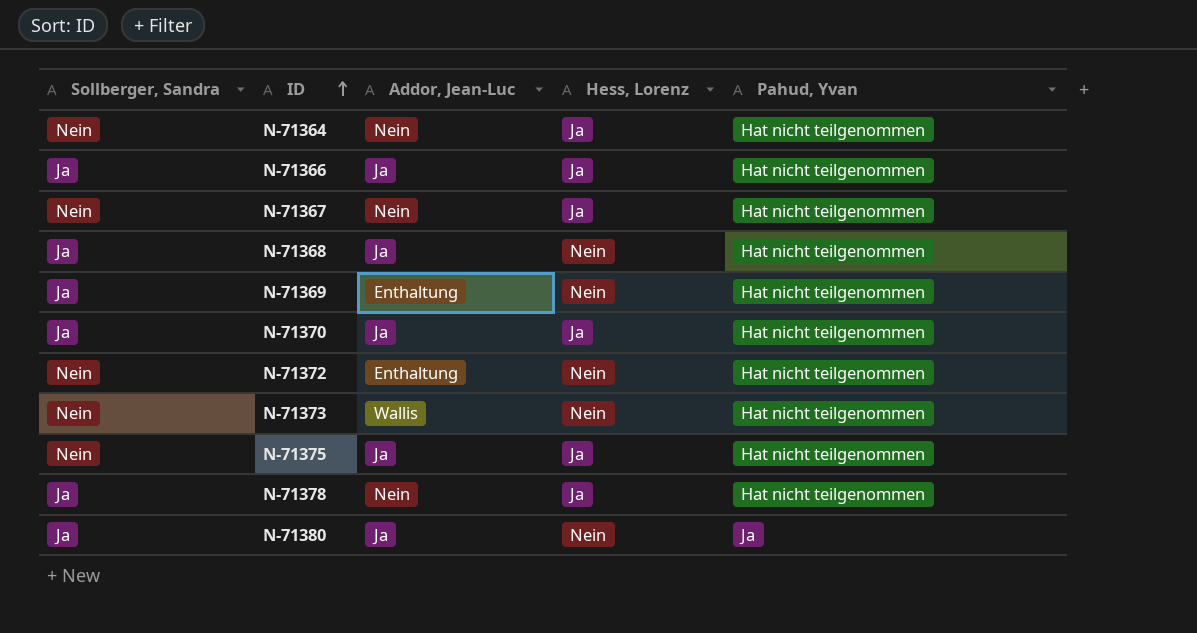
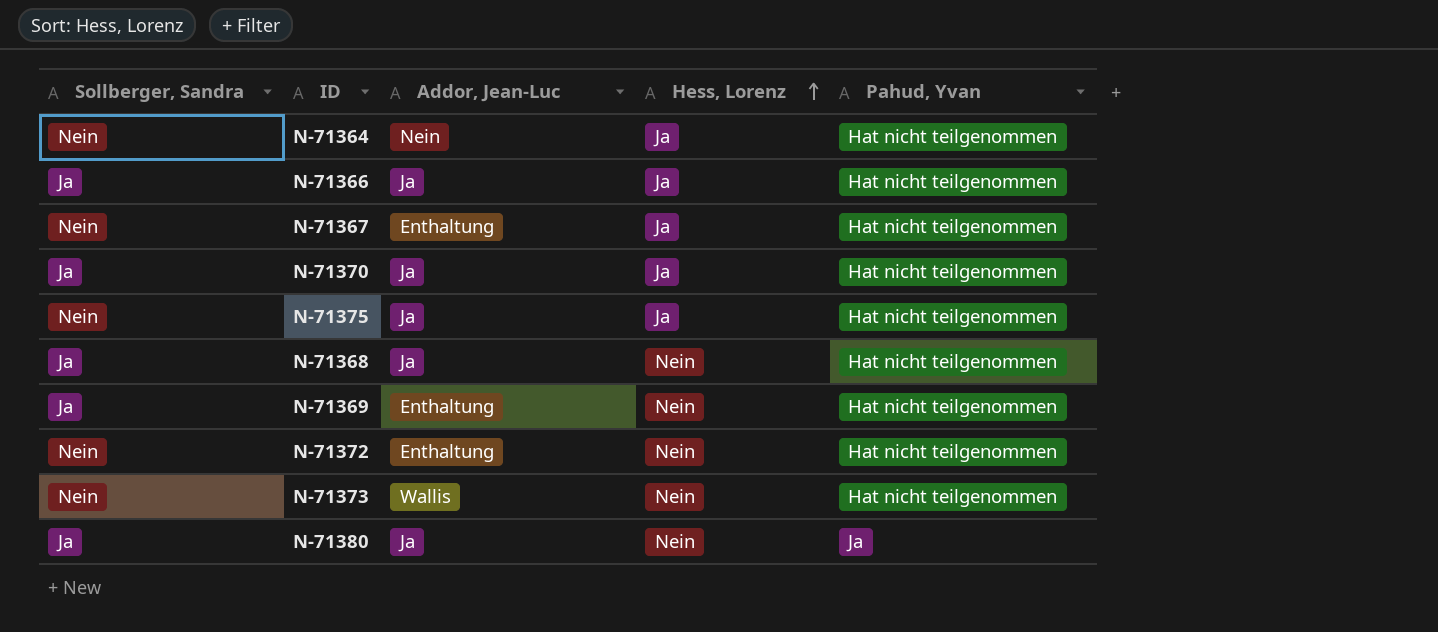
row order: ID ascending -> Hess, Lorenz ascending
row N-71378: Ja | Nein | Ja | Hat nicht teilgenommen -> none
N-71367 | Addor, Jean-Luc: Nein -> Enthaltung

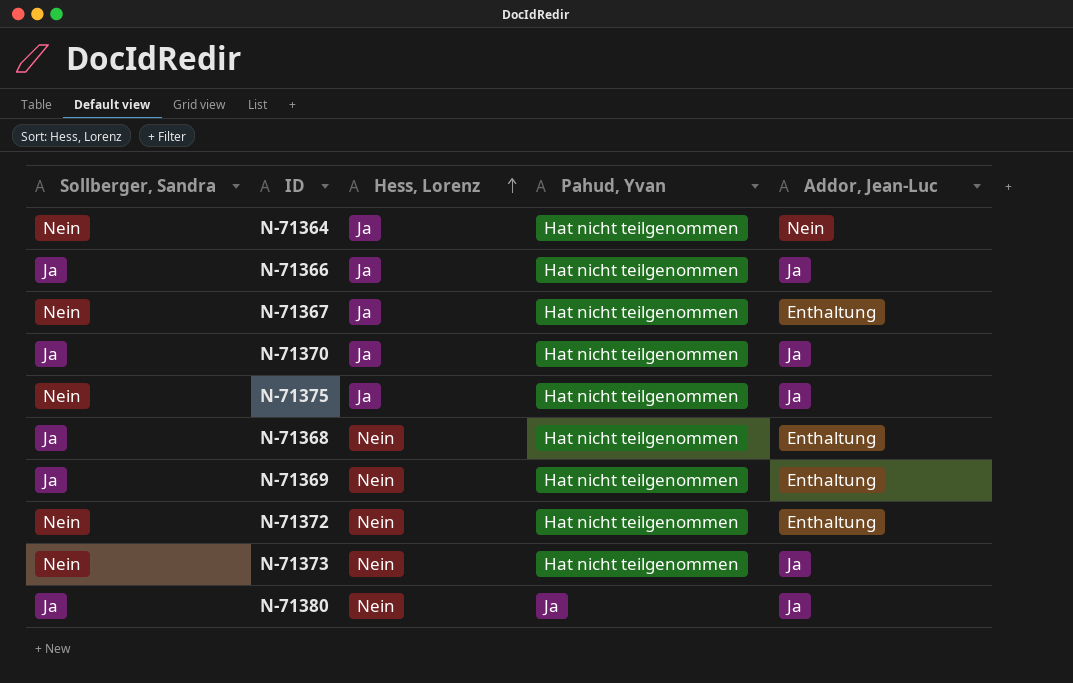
column Addor, Jean-Luc | position: 3 -> 5
N-71368 | Addor, Jean-Luc: Ja -> Enthaltung
N-71373 | Addor, Jean-Luc: Wallis -> Ja

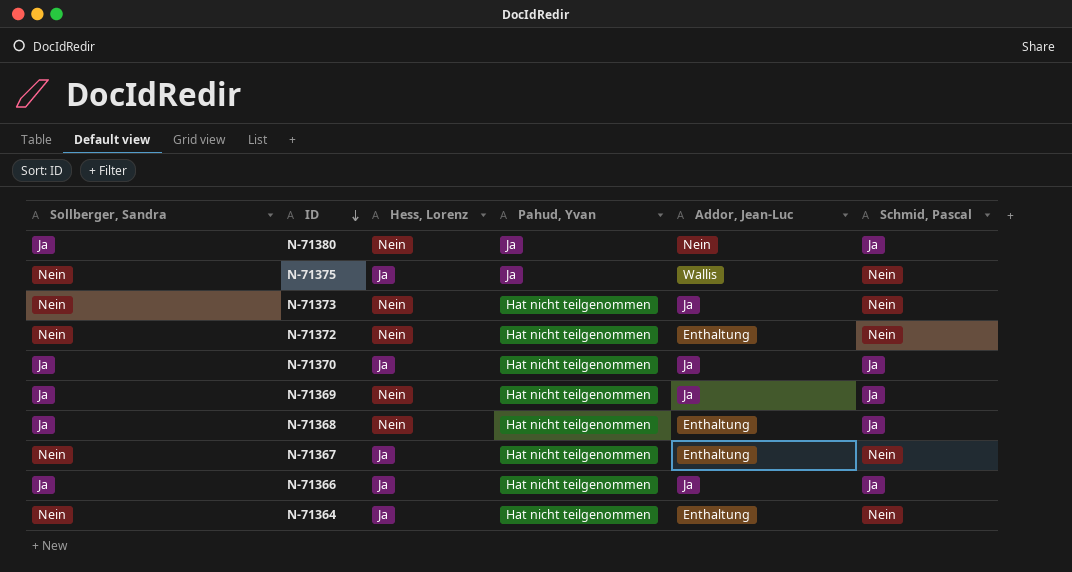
row order: Hess, Lorenz ascending -> ID descending
column Schmid, Pascal | position: none -> 6
N-71380 | Addor, Jean-Luc: Ja -> Nein
N-71375 | Pahud, Yvan: Hat nicht teilgenommen -> Ja
N-71375 | Addor, Jean-Luc: Ja -> Wallis
N-71369 | Addor, Jean-Luc: Enthaltung -> Ja
N-71364 | Addor, Jean-Luc: Nein -> Enthaltung

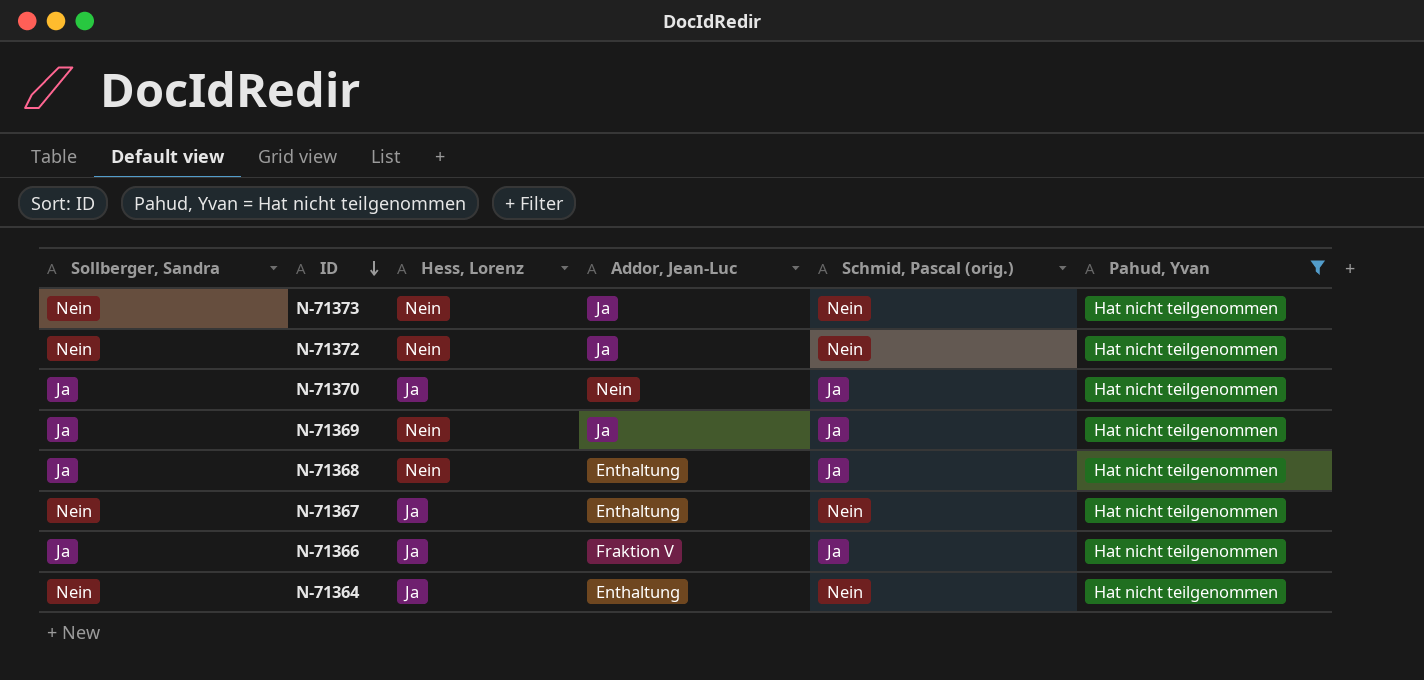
filter: none -> Pahud, Yvan = Hat nicht teilgenommen
column name: Schmid, Pascal -> Schmid, Pascal (orig.)
column Pahud, Yvan | position: 4 -> 6
N-71372 | Addor, Jean-Luc: Enthaltung -> Ja
N-71370 | Addor, Jean-Luc: Ja -> Nein
N-71366 | Addor, Jean-Luc: Ja -> Fraktion V

